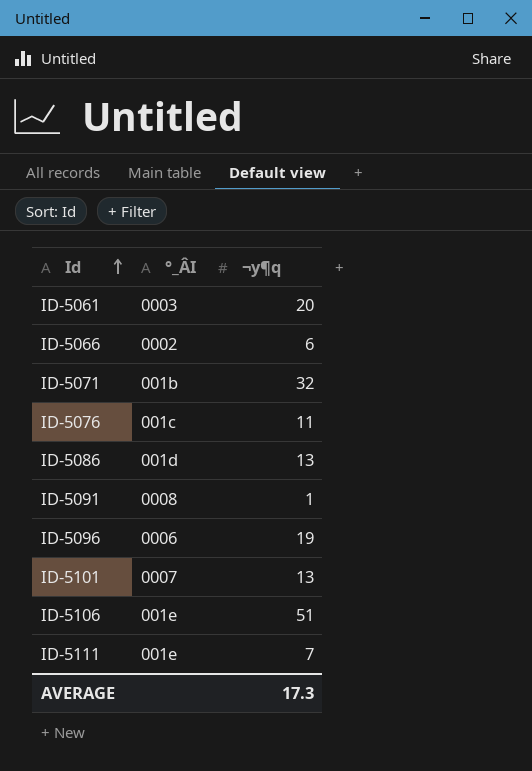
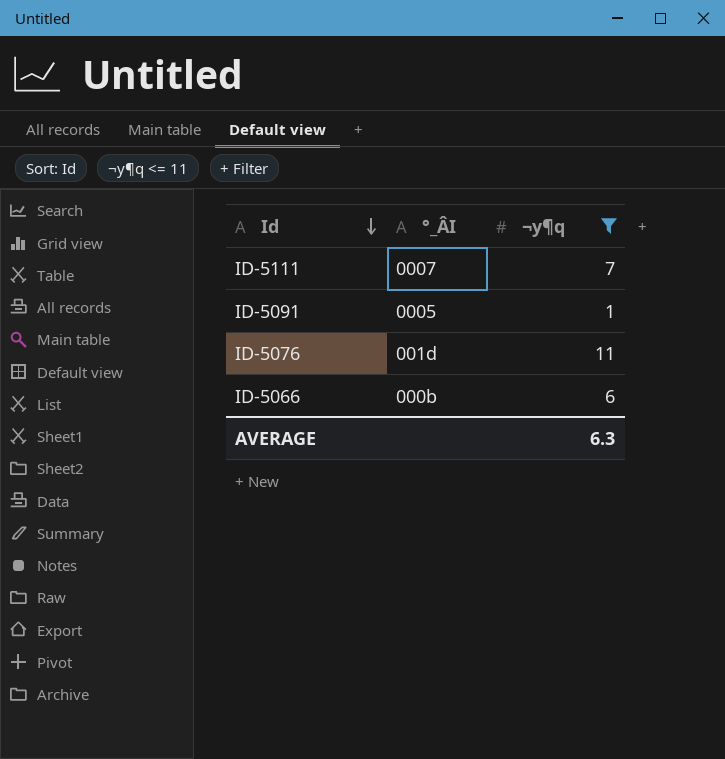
filter: none -> ¬y¶q <= 11
row order: Id ascending -> Id descending
ID-5111 | °_ÂI: 001e -> 0007
ID-5091 | °_ÂI: 0008 -> 0005
ID-5076 | °_ÂI: 001c -> 001d
ID-5066 | °_ÂI: 0002 -> 000b
AVERAGE | ¬y¶q: 17.3 -> 6.3

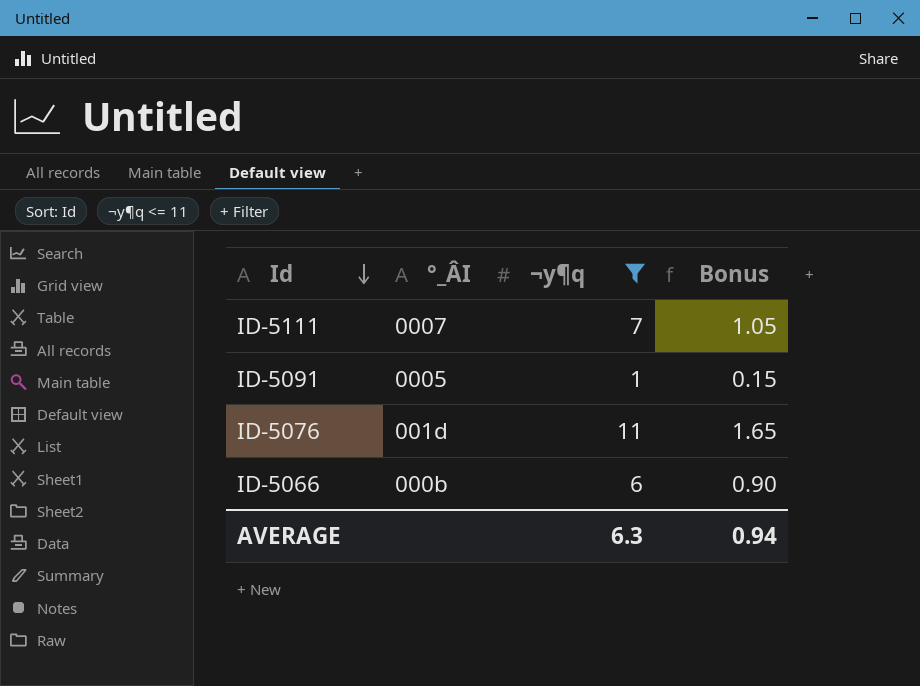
column Bonus | formula: none -> [¬y¶q] * 0.15

